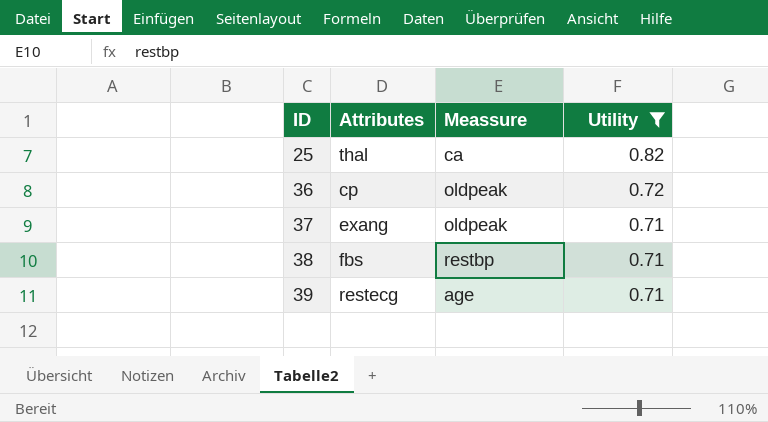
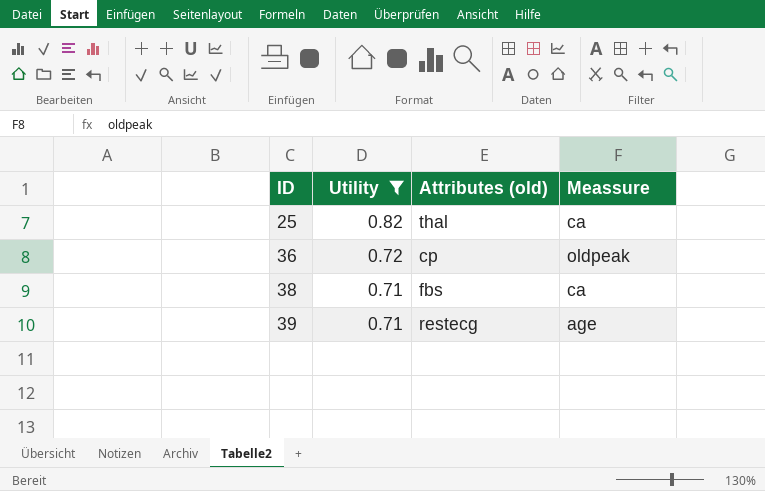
column Utility | position: 4 -> 2
column name: Attributes -> Attributes (old)
row 37: exang | oldpeak | 0.71 -> none
38 | Meassure: restbp -> ca

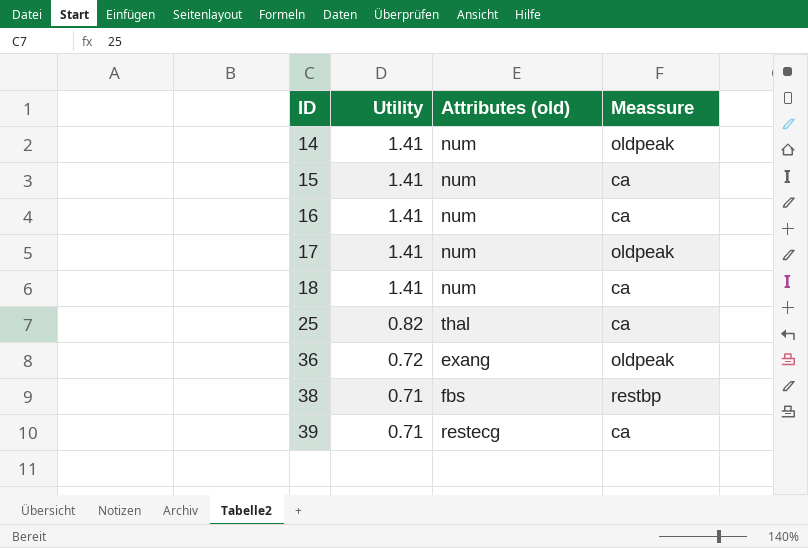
filter: Utility != 1.41 -> none
36 | Attributes (old): cp -> exang
38 | Meassure: ca -> restbp
39 | Meassure: age -> ca

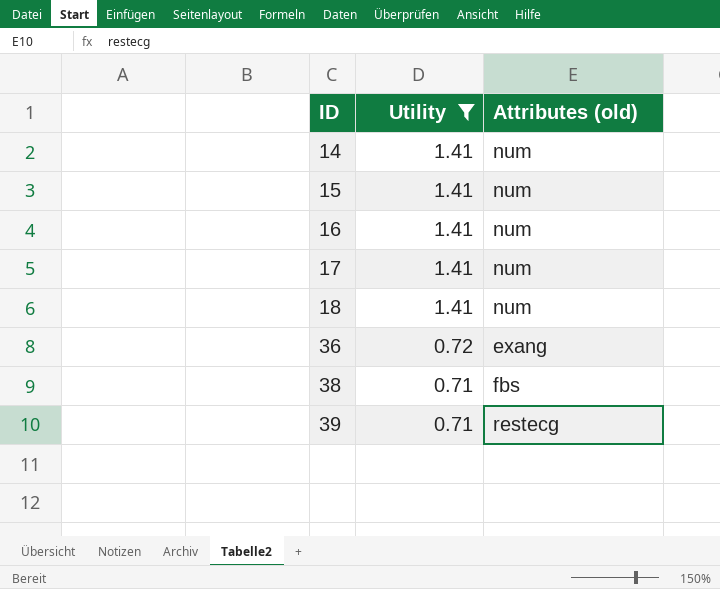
filter: none -> Utility != 0.82
column Meassure | position: 4 -> none

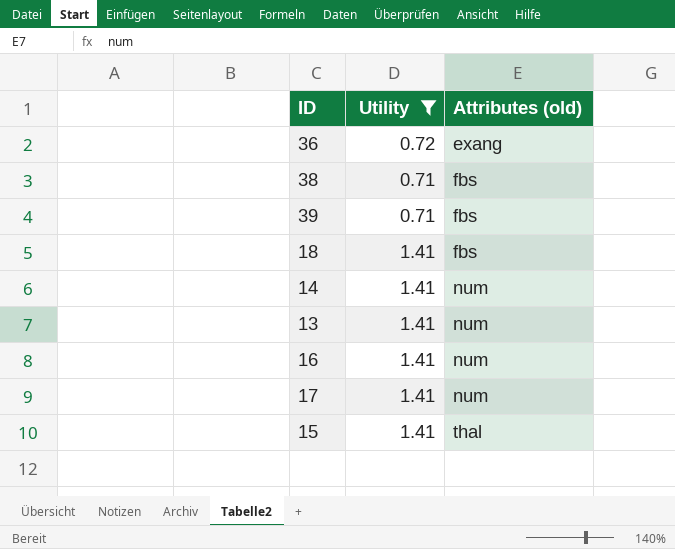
row order: ID ascending -> Attributes (old) ascending
39 | Attributes (old): restecg -> fbs
18 | Attributes (old): num -> fbs
row 13: none -> 1.41 | num
15 | Attributes (old): num -> thal

